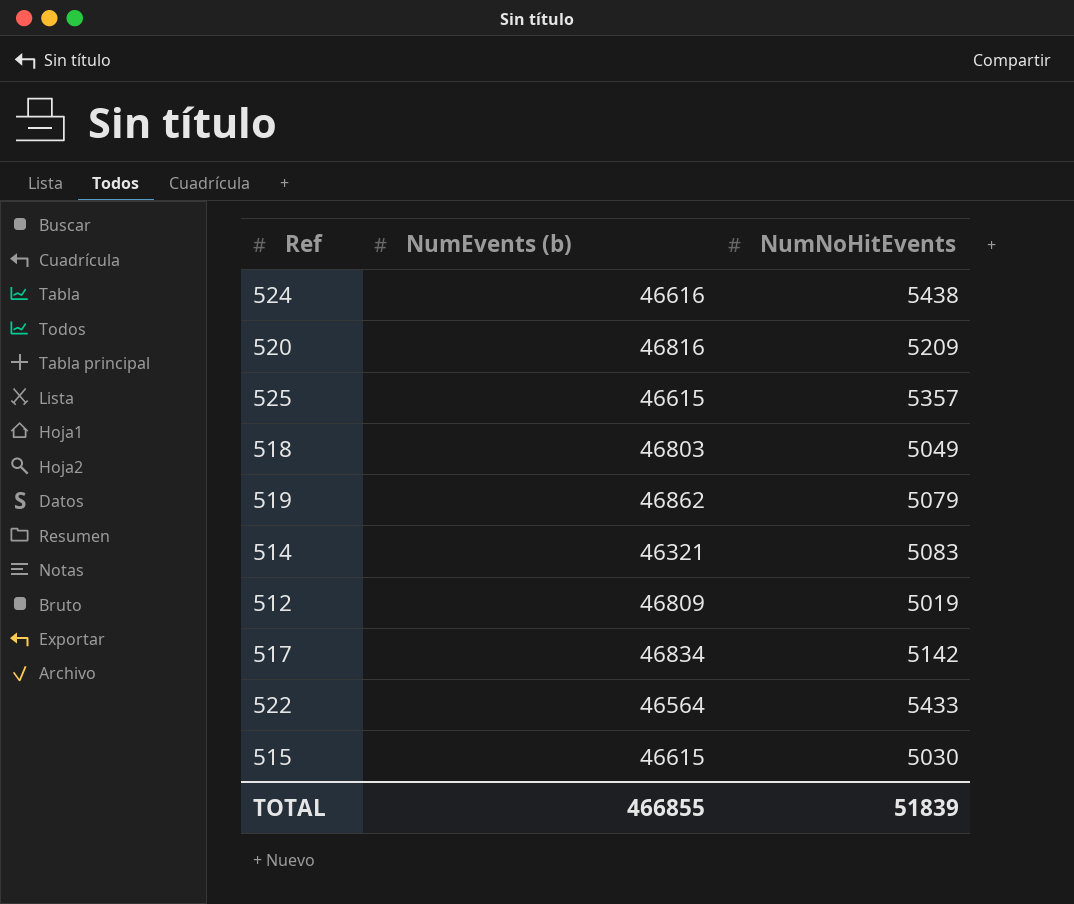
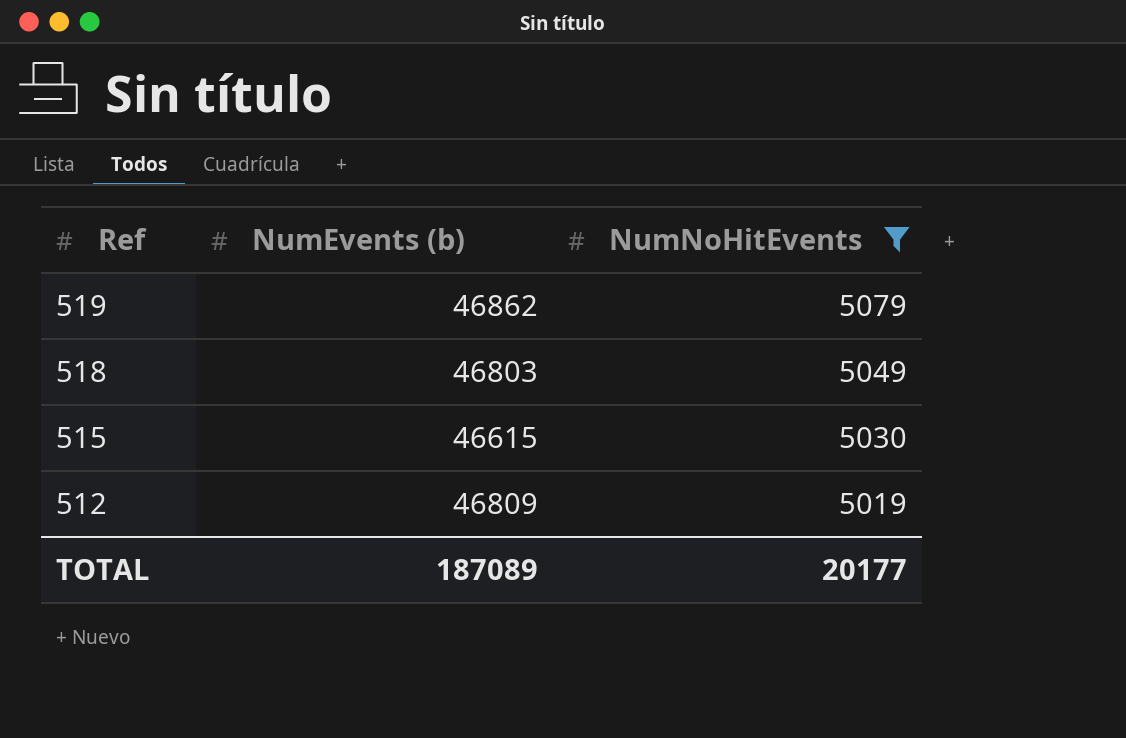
filter: none -> NumNoHitEvents <= 5079
row order: none -> Ref descending
TOTAL | NumEvents (b): 466855 -> 187089
TOTAL | NumNoHitEvents: 51839 -> 20177

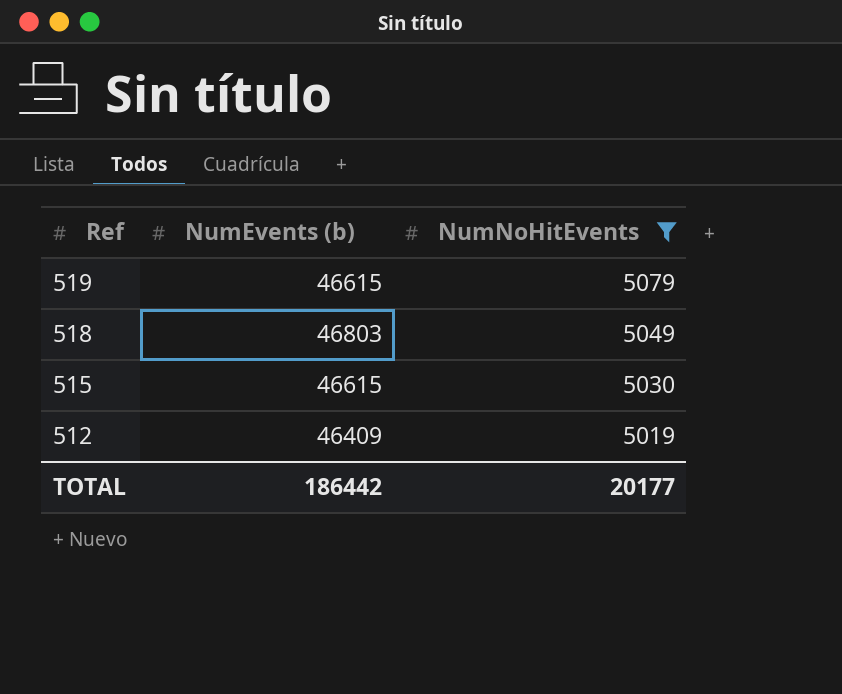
519 | NumEvents (b): 46862 -> 46615
512 | NumEvents (b): 46809 -> 46409
TOTAL | NumEvents (b): 187089 -> 186442

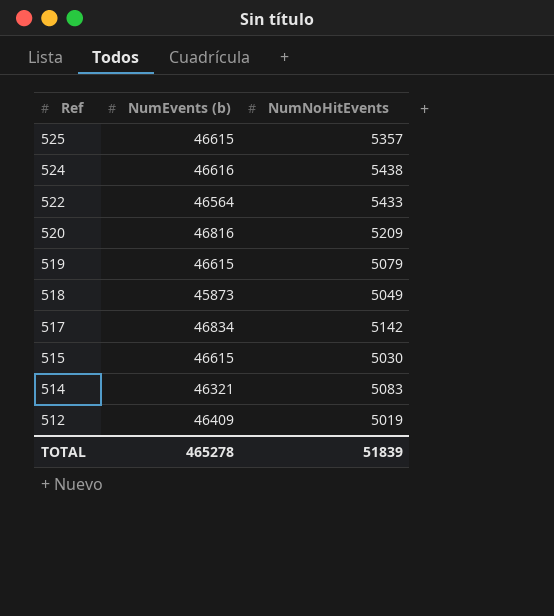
filter: NumNoHitEvents <= 5079 -> none
518 | NumEvents (b): 46803 -> 45873
TOTAL | NumEvents (b): 186442 -> 465278
TOTAL | NumNoHitEvents: 20177 -> 51839

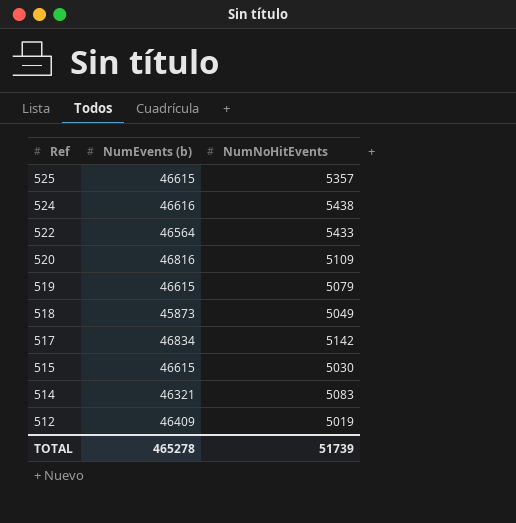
520 | NumNoHitEvents: 5209 -> 5109
TOTAL | NumNoHitEvents: 51839 -> 51739

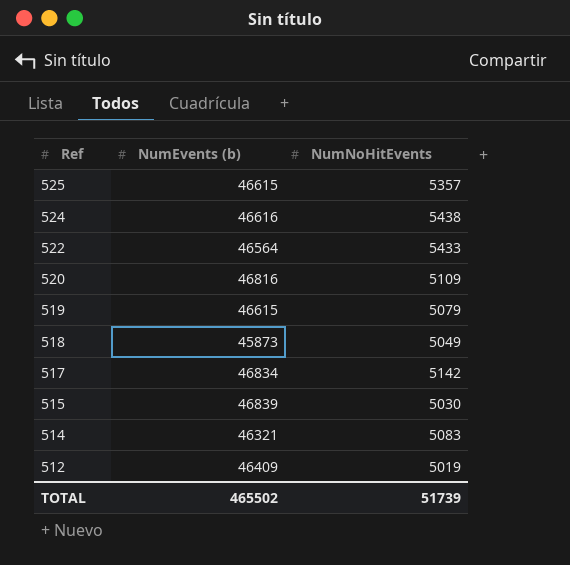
515 | NumEvents (b): 46615 -> 46839
TOTAL | NumEvents (b): 465278 -> 465502

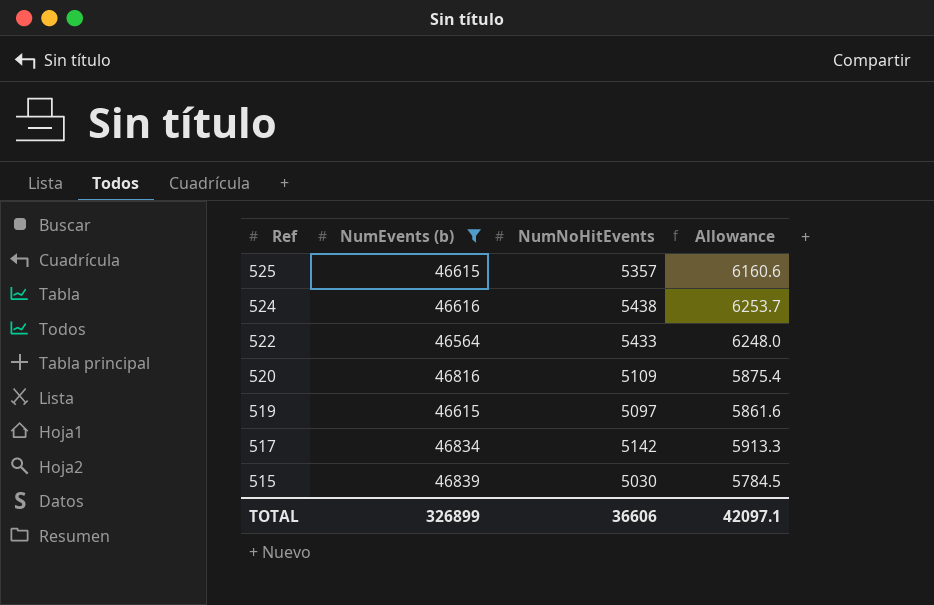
filter: none -> NumEvents (b) >= 46564
column Allowance | formula: none -> [NumNoHitEvents] * 1.15
519 | NumNoHitEvents: 5079 -> 5097
TOTAL | NumEvents (b): 465502 -> 326899
TOTAL | NumNoHitEvents: 51739 -> 36606

